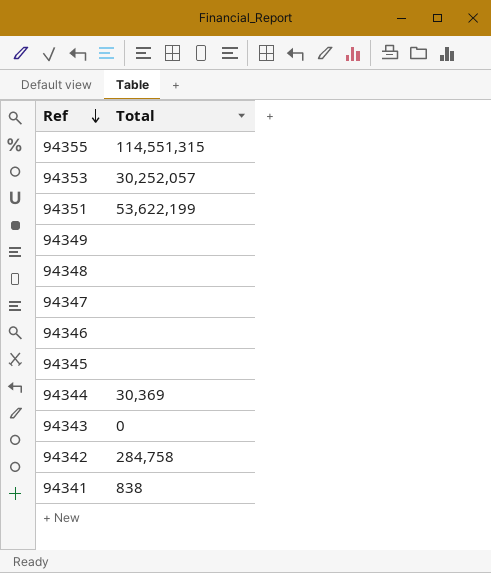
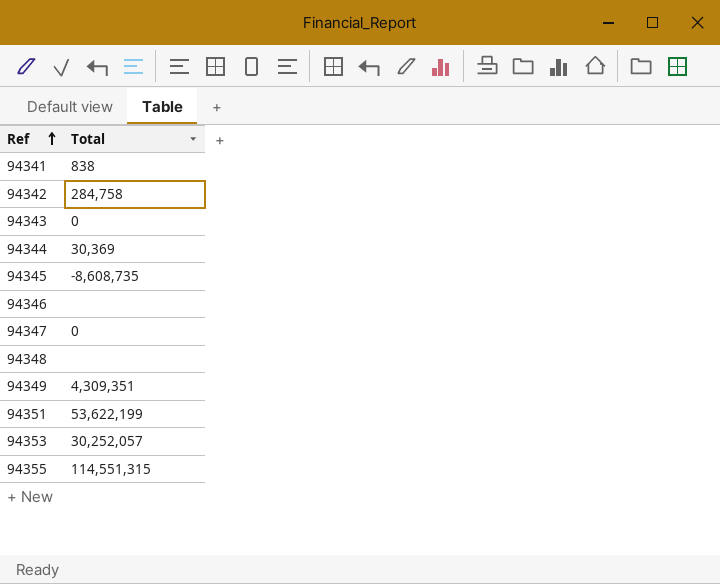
row order: Ref descending -> Ref ascending
94345 | Total: none -> -8,608,735
94347 | Total: none -> 0
94349 | Total: none -> 4,309,351

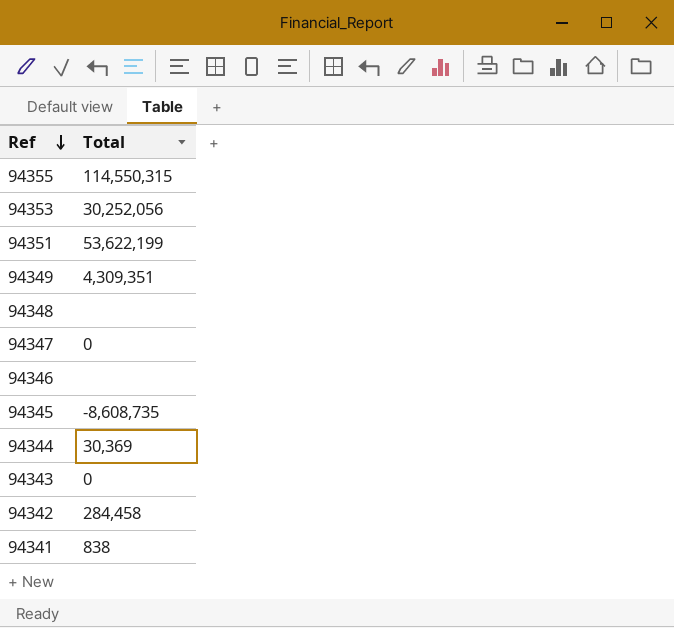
row order: Ref ascending -> Ref descending
94355 | Total: 114,551,315 -> 114,550,315
94353 | Total: 30,252,057 -> 30,252,056
94342 | Total: 284,758 -> 284,458

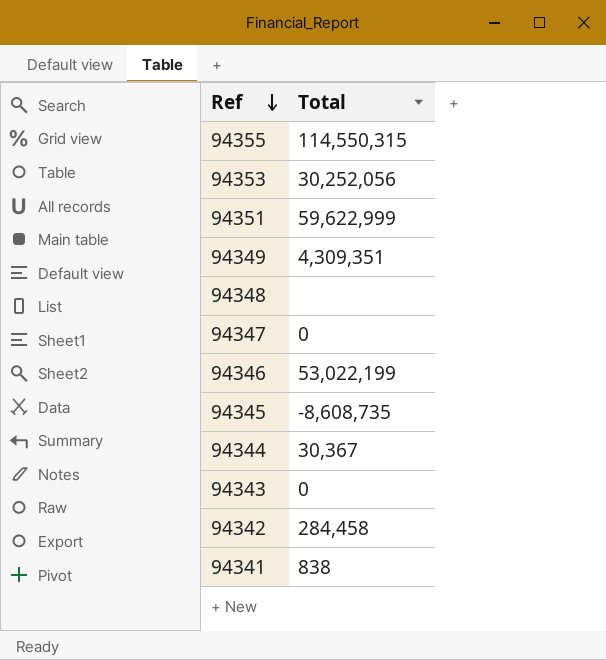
94351 | Total: 53,622,199 -> 59,622,999
94346 | Total: none -> 53,022,199
94344 | Total: 30,369 -> 30,367

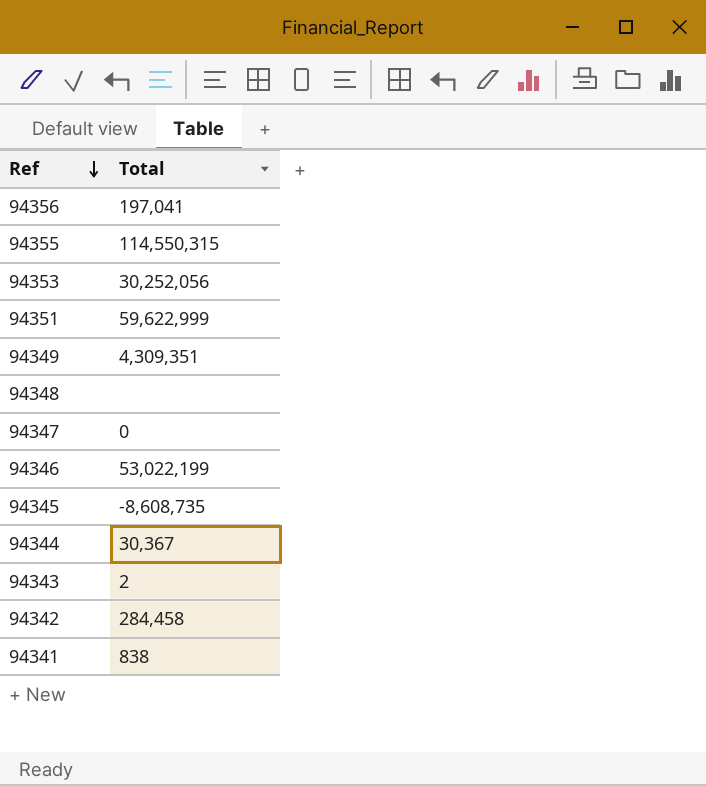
row 94356: none -> 197,041
94343 | Total: 0 -> 2

